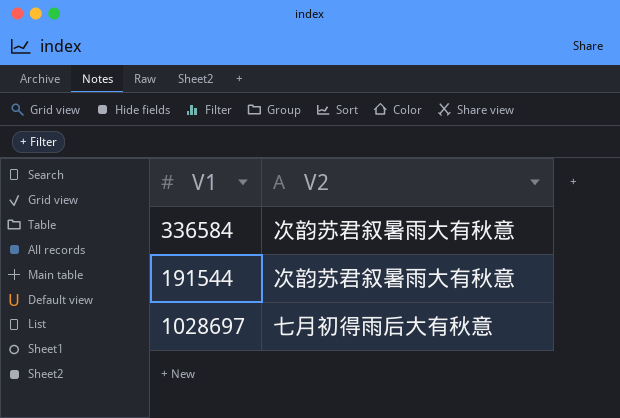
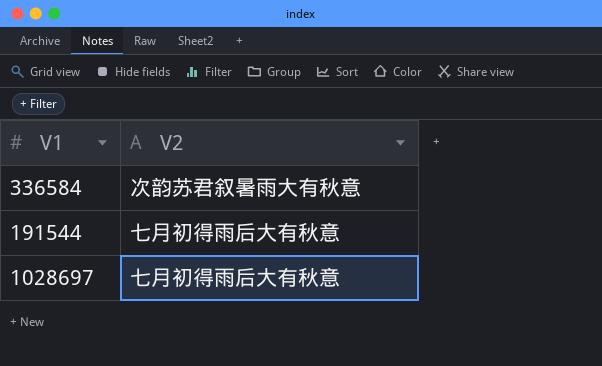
191544 | V2: 次韵苏君叙暑雨大有秋意 -> 七月初得雨后大有秋意

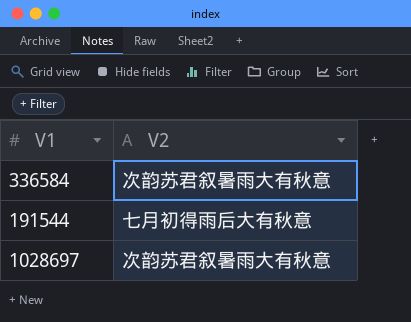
1028697 | V2: 七月初得雨后大有秋意 -> 次韵苏君叙暑雨大有秋意

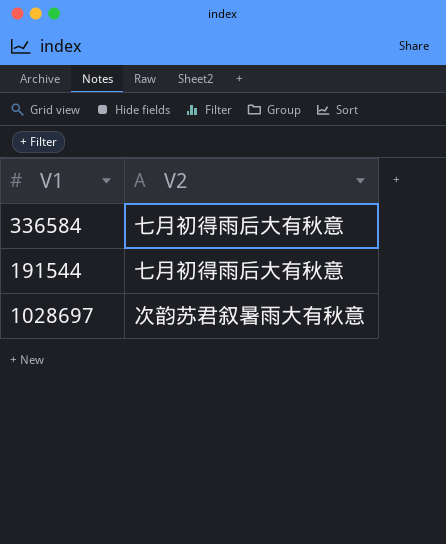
336584 | V2: 次韵苏君叙暑雨大有秋意 -> 七月初得雨后大有秋意

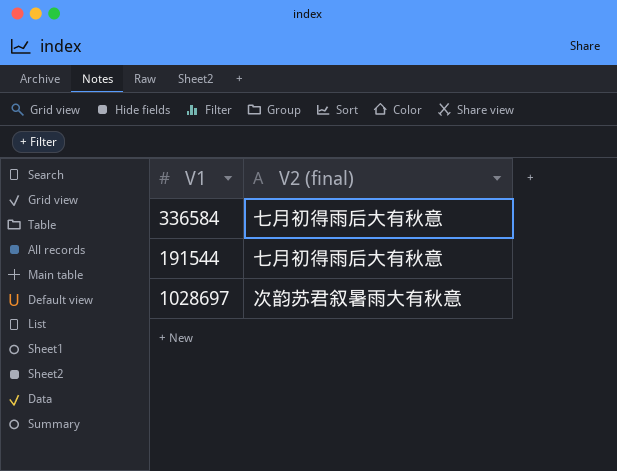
column name: V2 -> V2 (final)

